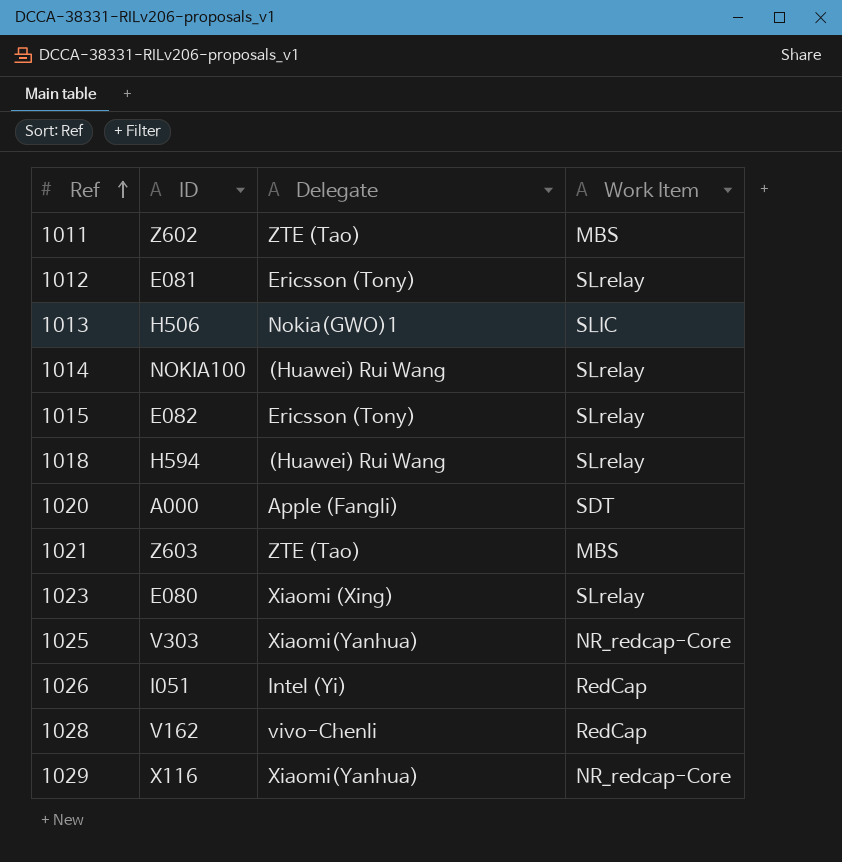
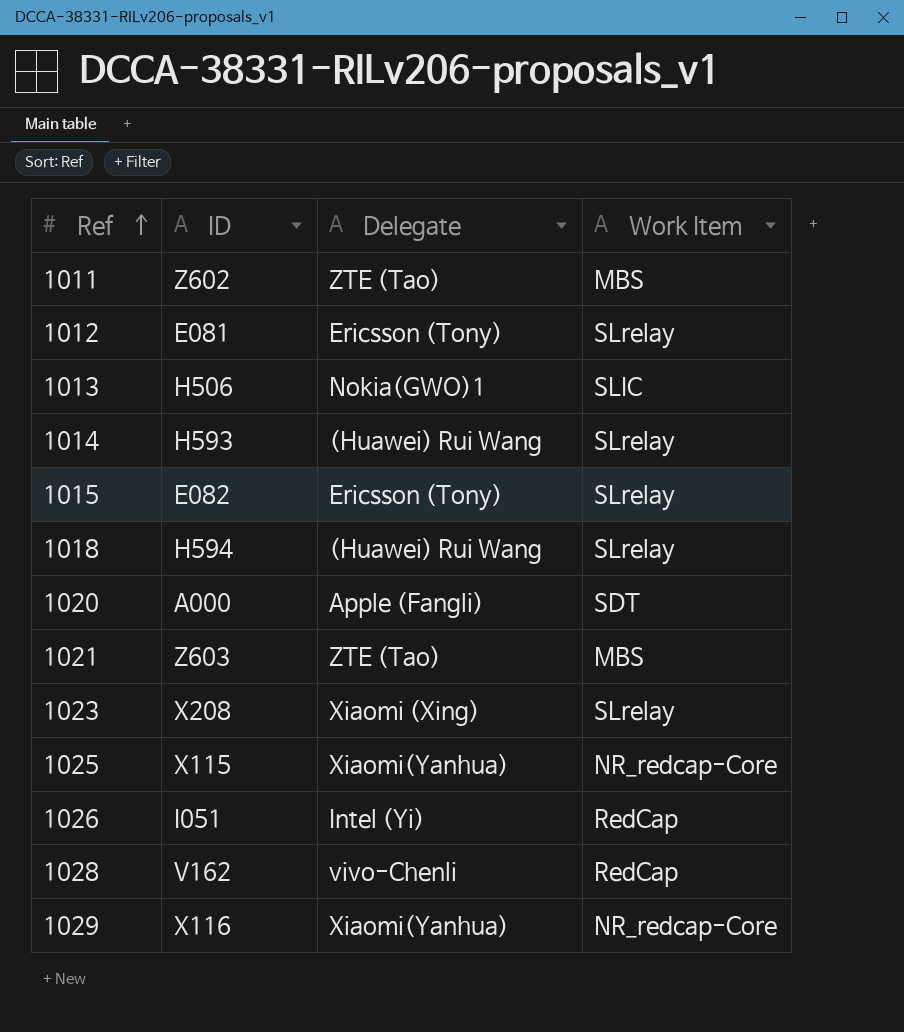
1014 | ID: NOKIA100 -> H593
1023 | ID: E080 -> X208
1025 | ID: V303 -> X115

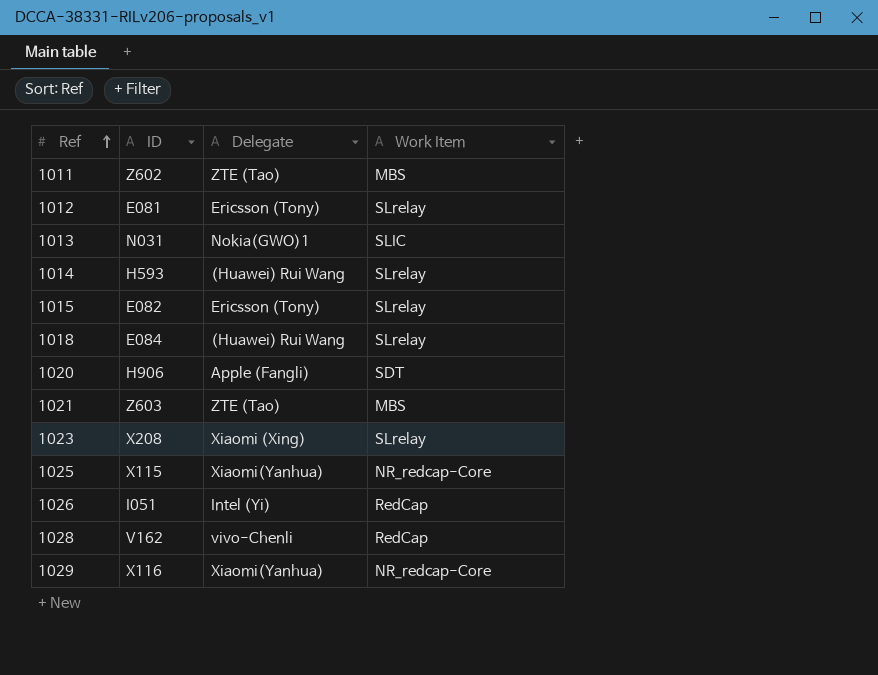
1013 | ID: H506 -> N031
1018 | ID: H594 -> E084
1020 | ID: A000 -> H906

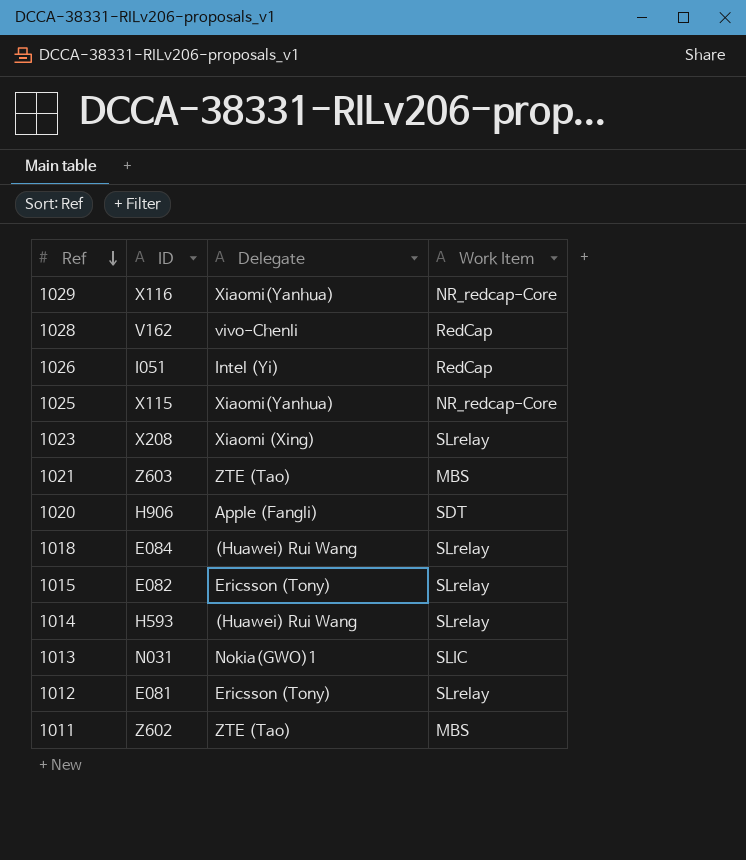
row order: Ref ascending -> Ref descending

